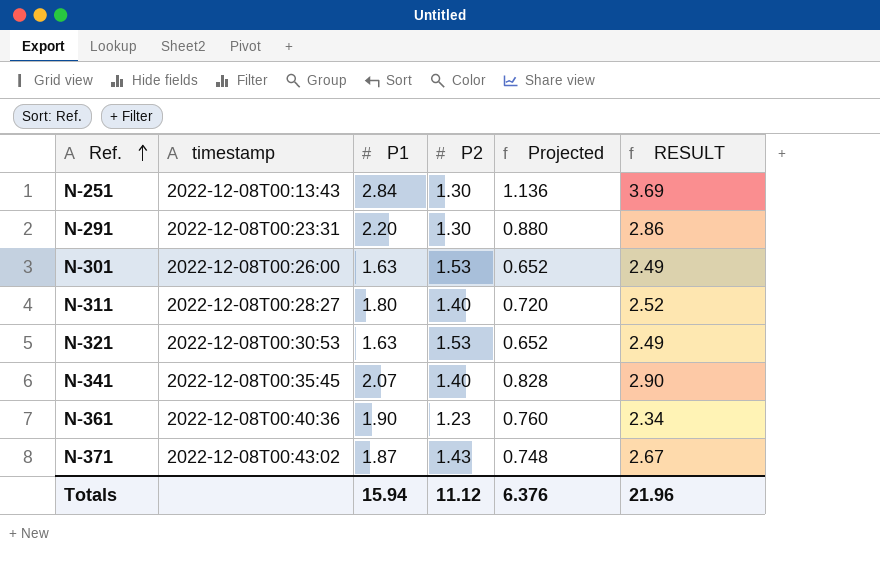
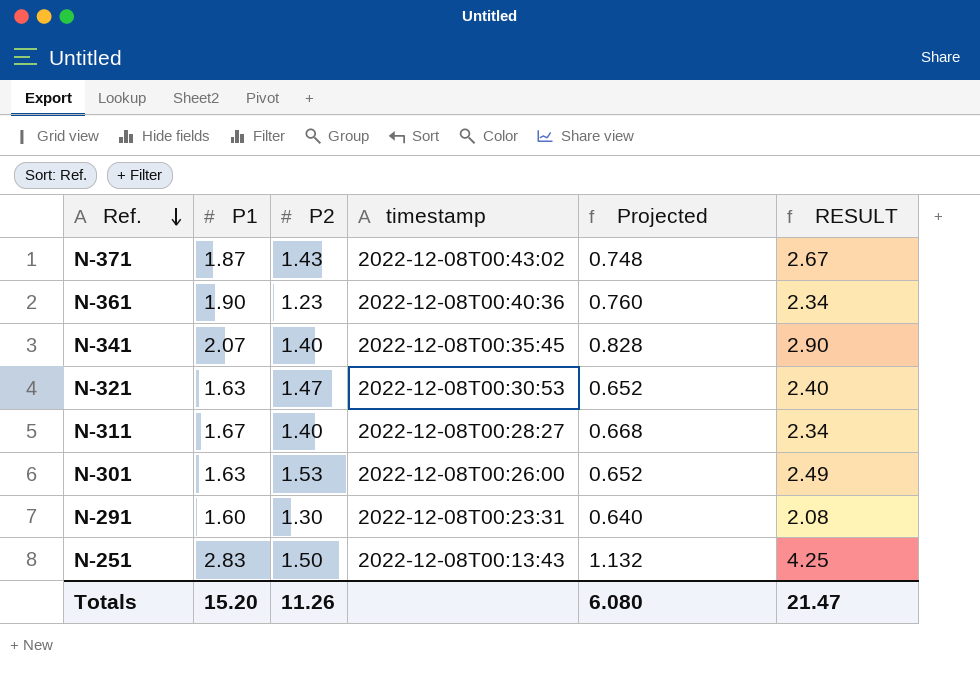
row order: Ref. ascending -> Ref. descending
column timestamp | position: 2 -> 4
N-321 | P2: 1.53 -> 1.47
N-321 | RESULT: 2.49 -> 2.40
N-311 | P1: 1.80 -> 1.67
N-311 | Projected: 0.720 -> 0.668
N-311 | RESULT: 2.52 -> 2.34
N-291 | P1: 2.20 -> 1.60
N-291 | Projected: 0.880 -> 0.640
N-291 | RESULT: 2.86 -> 2.08
N-251 | P1: 2.84 -> 2.83
N-251 | P2: 1.30 -> 1.50
N-251 | Projected: 1.136 -> 1.132
N-251 | RESULT: 3.69 -> 4.25
Totals | P1: 15.94 -> 15.20
Totals | P2: 11.12 -> 11.26
Totals | Projected: 6.376 -> 6.080
Totals | RESULT: 21.96 -> 21.47

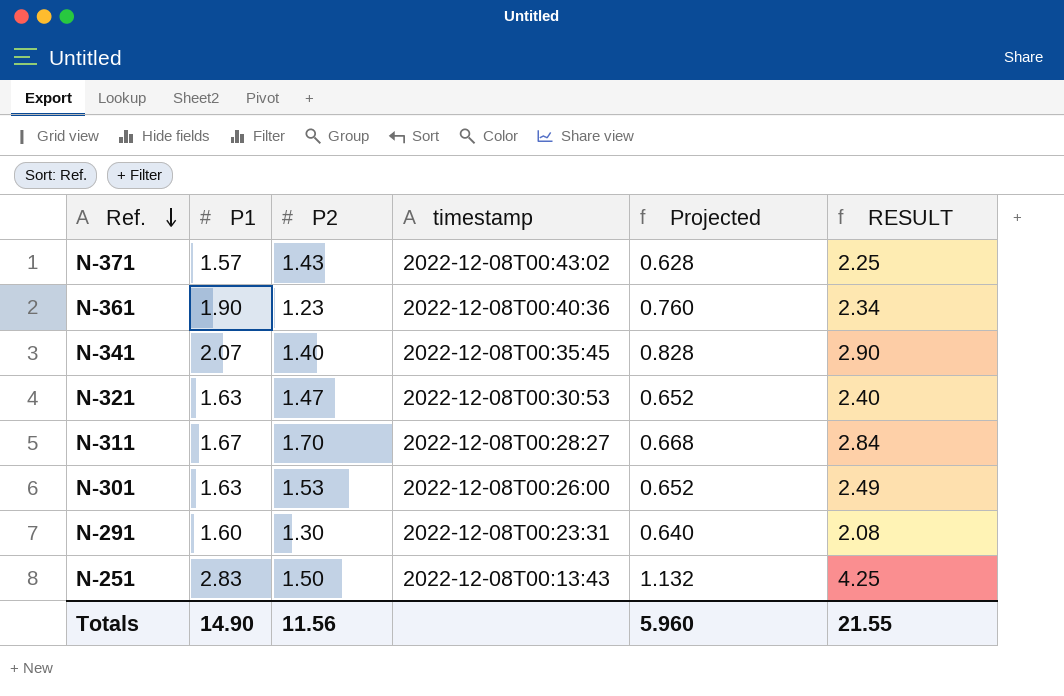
N-371 | P1: 1.87 -> 1.57
N-371 | Projected: 0.748 -> 0.628
N-371 | RESULT: 2.67 -> 2.25
N-311 | P2: 1.40 -> 1.70
N-311 | RESULT: 2.34 -> 2.84
Totals | P1: 15.20 -> 14.90
Totals | P2: 11.26 -> 11.56
Totals | Projected: 6.080 -> 5.960
Totals | RESULT: 21.47 -> 21.55

